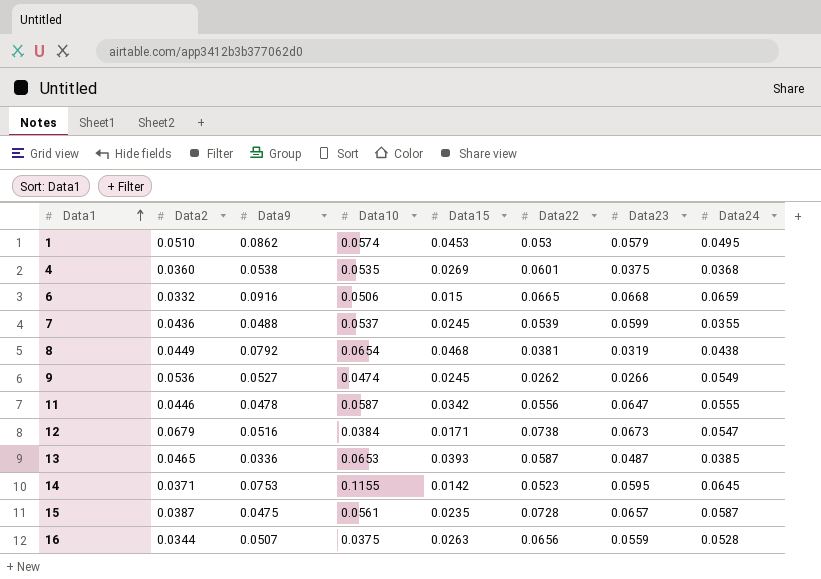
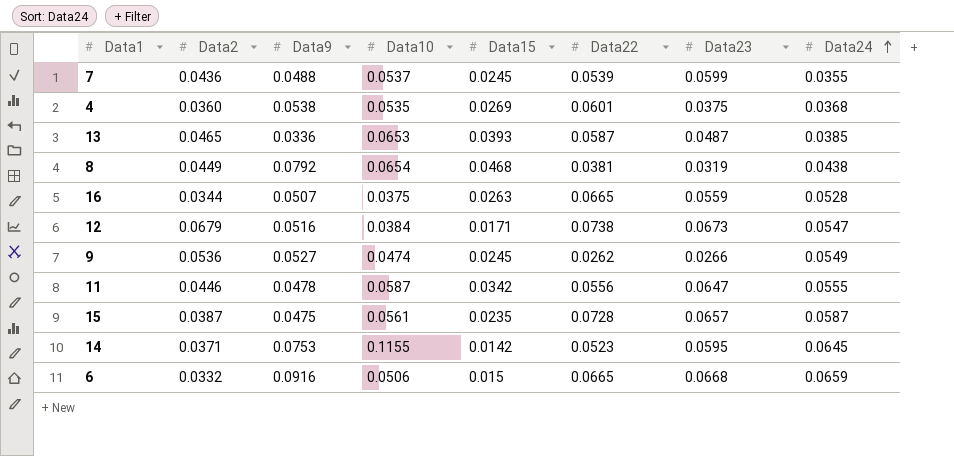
row order: Data1 ascending -> Data24 ascending
row 1: 0.0510 | 0.0862 | 0.0574 | 0.0453 | 0.053 | 0.0579 | 0.0495 -> none
16 | Data22: 0.0656 -> 0.0665

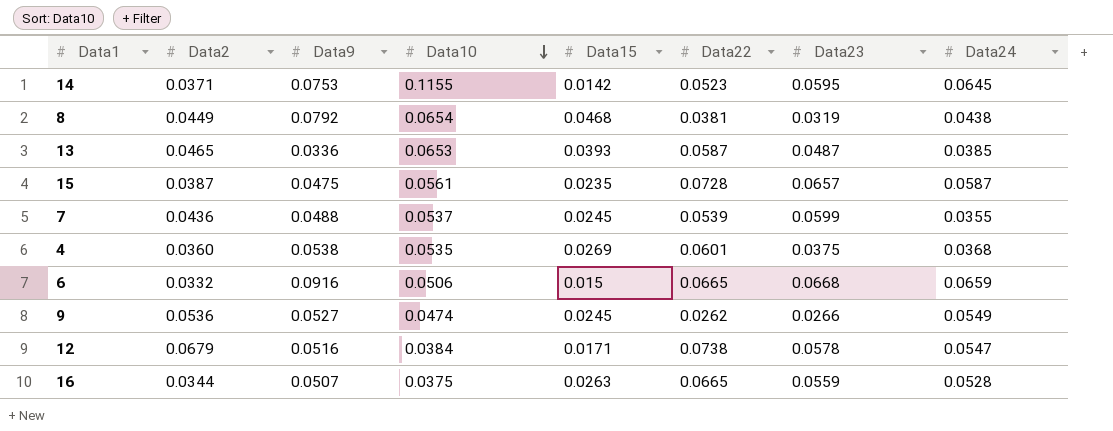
row order: Data24 ascending -> Data10 descending
row 11: 0.0446 | 0.0478 | 0.0587 | 0.0342 | 0.0556 | 0.0647 | 0.0555 -> none
12 | Data23: 0.0673 -> 0.0578

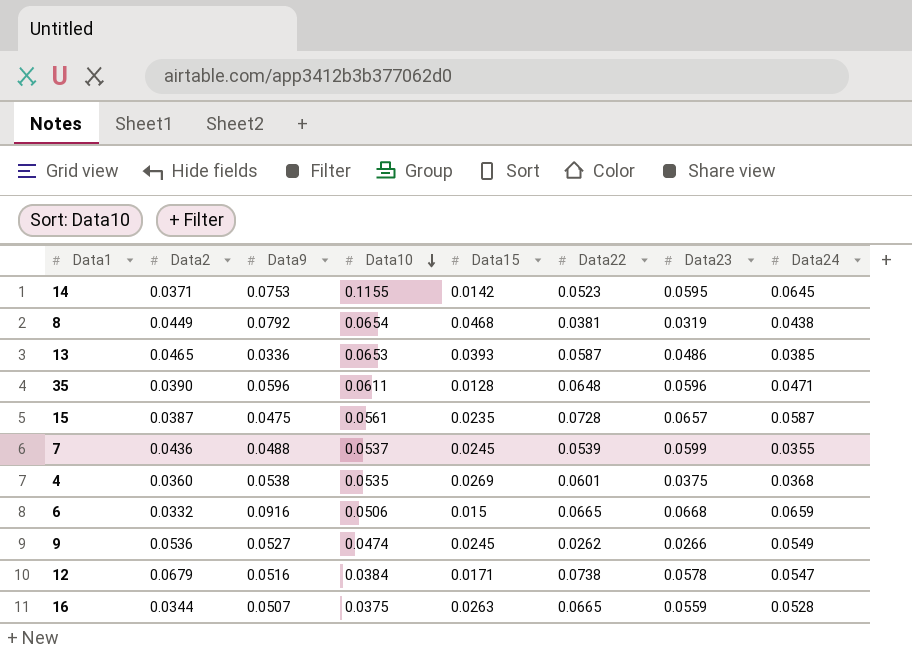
13 | Data23: 0.0487 -> 0.0486
row 35: none -> 0.0390 | 0.0596 | 0.0611 | 0.0128 | 0.0648 | 0.0596 | 0.0471

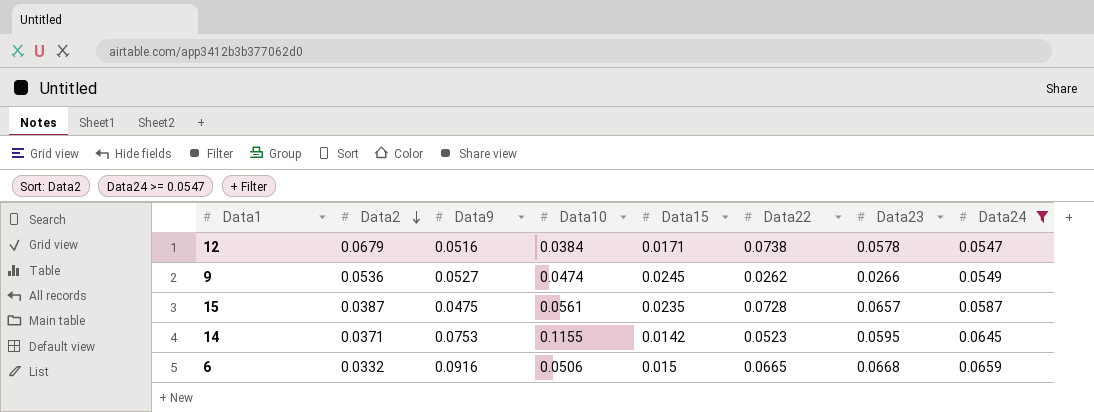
filter: none -> Data24 >= 0.0547
row order: Data10 descending -> Data2 descending

